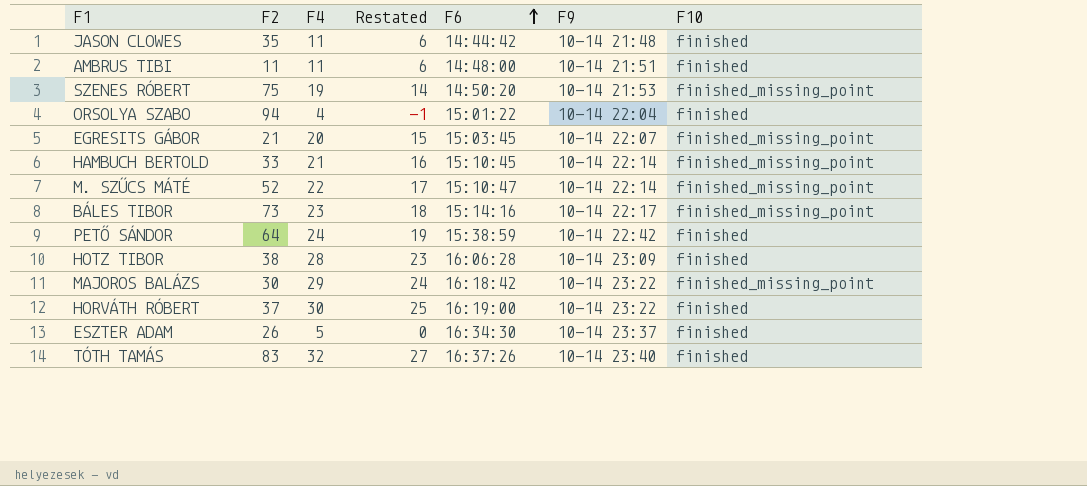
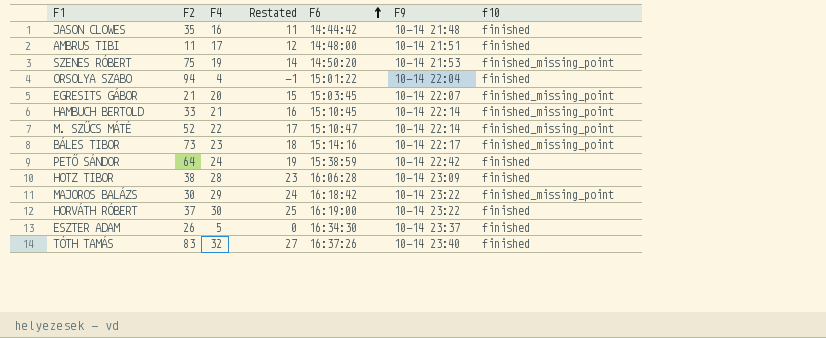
column name: F10 -> f10
JASON CLOWES | F4: 11 -> 16
JASON CLOWES | Restated: 6 -> 11
AMBRUS TIBI | F4: 11 -> 17
AMBRUS TIBI | Restated: 6 -> 12

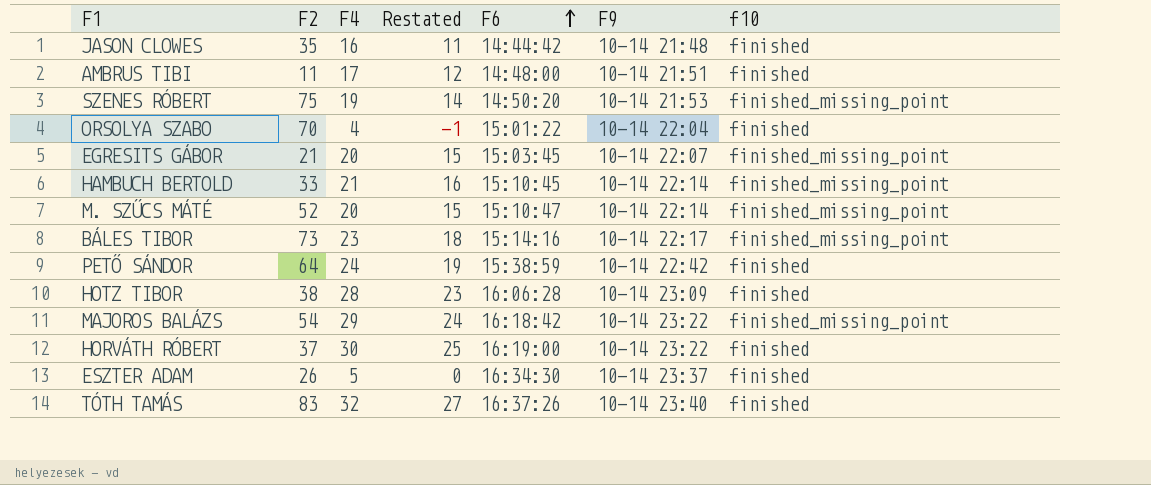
ORSOLYA SZABO | F2: 94 -> 70
M. SZŰCS MÁTÉ | F4: 22 -> 20
M. SZŰCS MÁTÉ | Restated: 17 -> 15
MAJOROS BALÁZS | F2: 30 -> 54

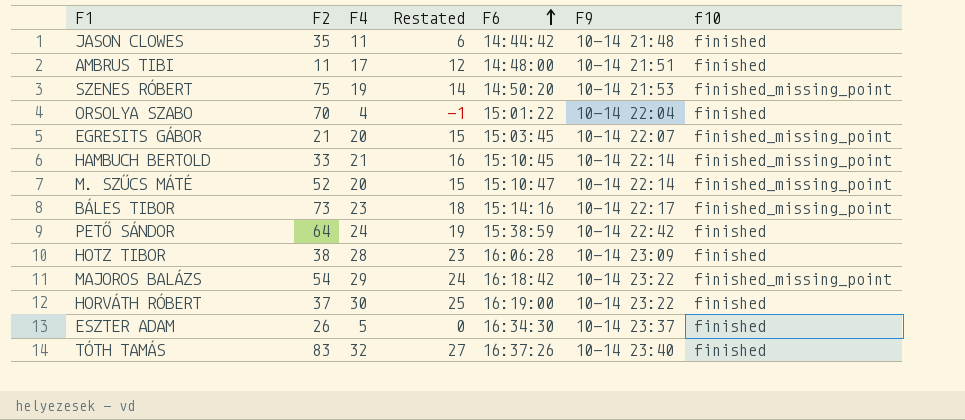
JASON CLOWES | F4: 16 -> 11
JASON CLOWES | Restated: 11 -> 6

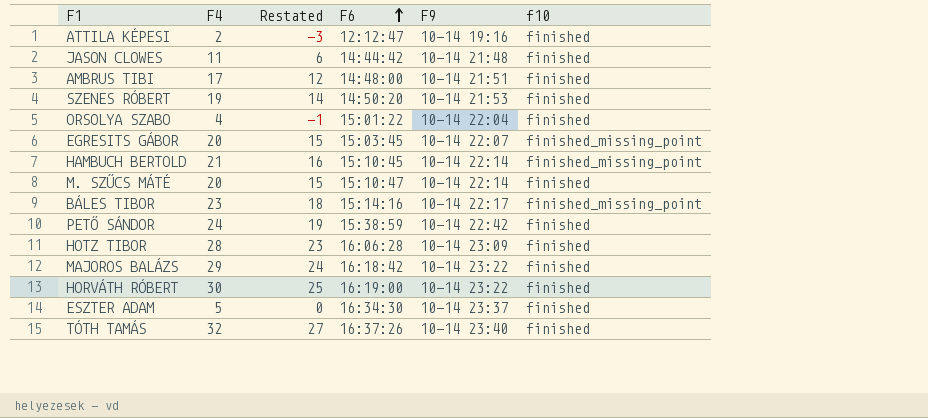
column F2 | position: 2 -> none
row ATTILA KÉPESI: none -> 2 | -3 | 12:12:47 | 10-14 19:16 | finished
SZENES RÓBERT | f10: finished_missing_point -> finished
M. SZŰCS MÁTÉ | f10: finished_missing_point -> finished
MAJOROS BALÁZS | f10: finished_missing_point -> finished

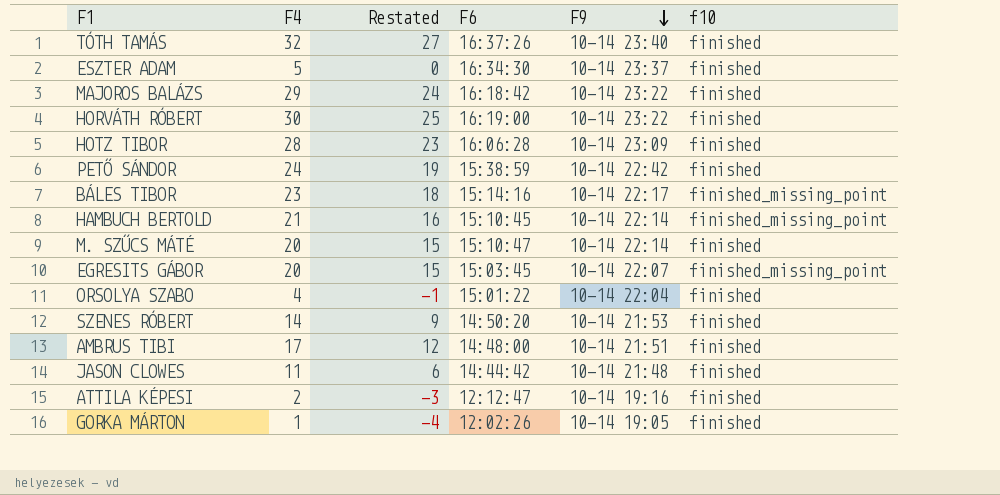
row order: F6 ascending -> F9 descending
SZENES RÓBERT | F4: 19 -> 14
SZENES RÓBERT | Restated: 14 -> 9
row GORKA MÁRTON: none -> 1 | -4 | 12:02:26 | 10-14 19:05 | finished

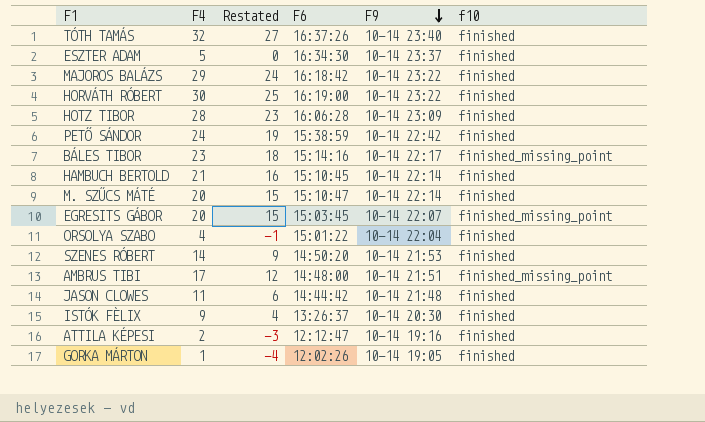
HAMBUCH BERTOLD | f10: finished_missing_point -> finished
AMBRUS TIBI | f10: finished -> finished_missing_point
row ISTÓK FÈLIX: none -> 9 | 4 | 13:26:37 | 10-14 20:30 | finished

